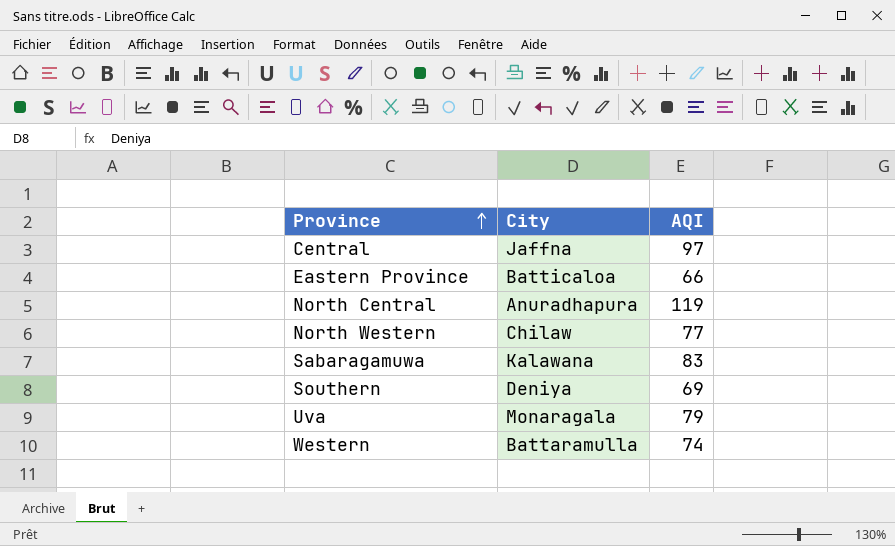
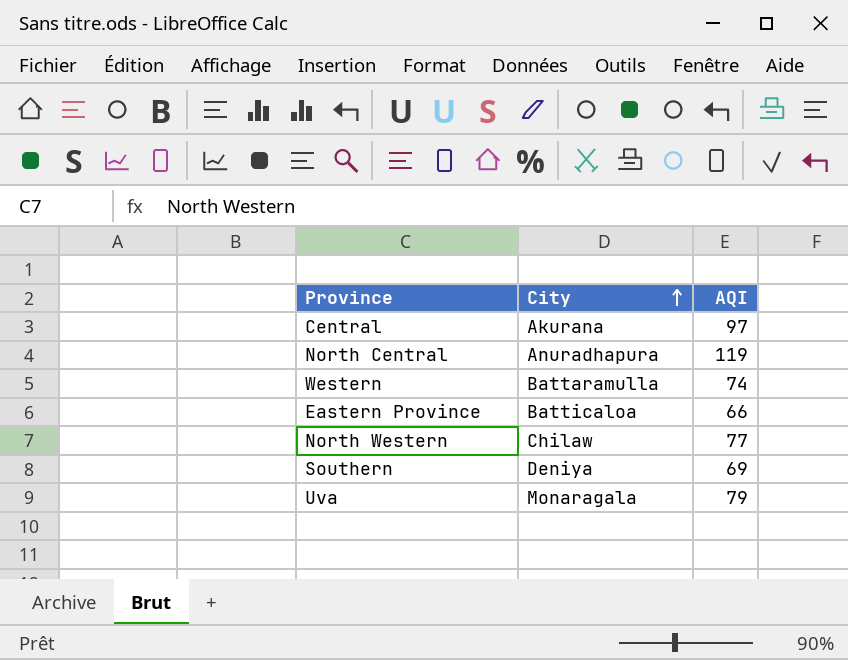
row order: Province ascending -> City ascending
row Sabaragamuwa: Kalawana | 83 -> none
Central | City: Jaffna -> Akurana

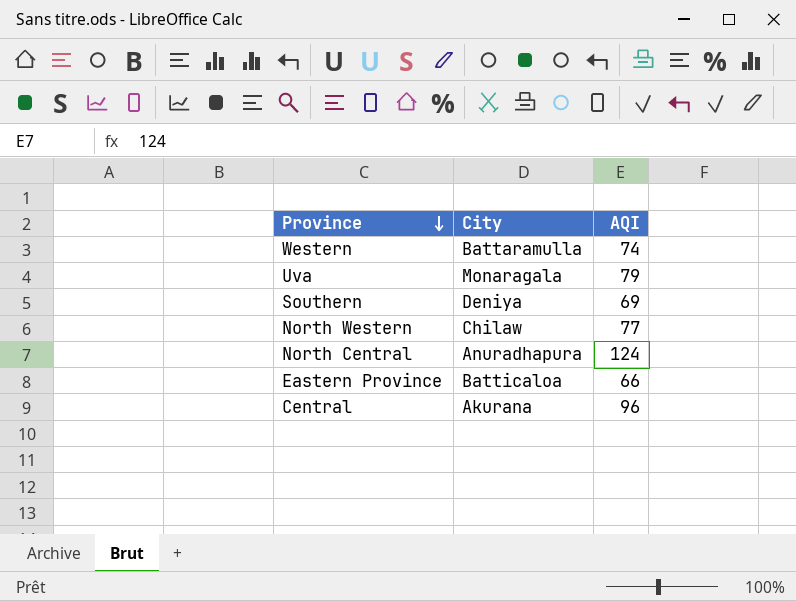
row order: City ascending -> Province descending
North Central | AQI: 119 -> 124
Central | AQI: 97 -> 96

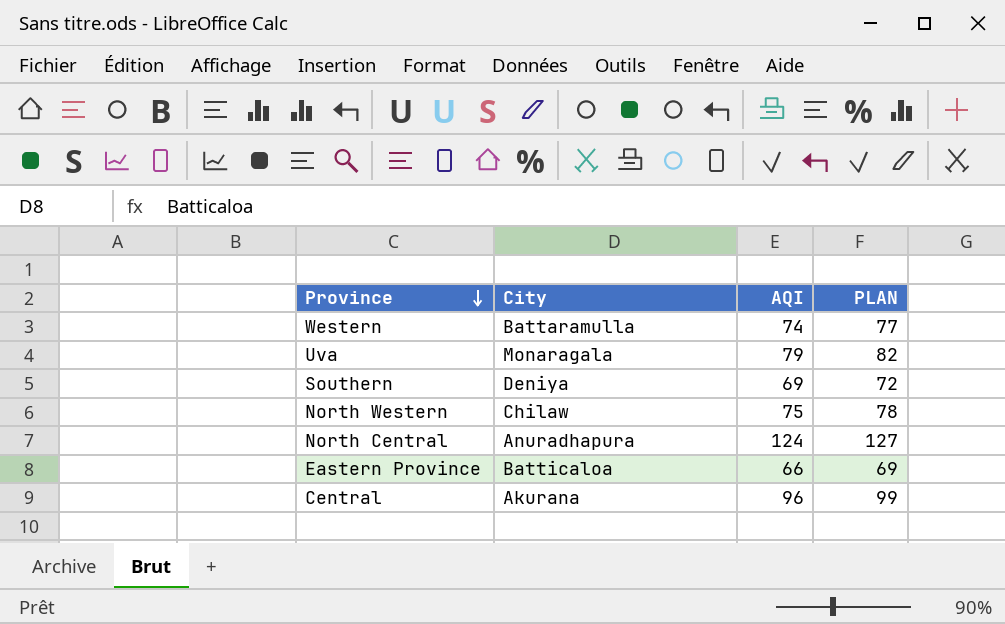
column PLAN | formula: none -> [AQI] + 3
North Western | AQI: 77 -> 75

